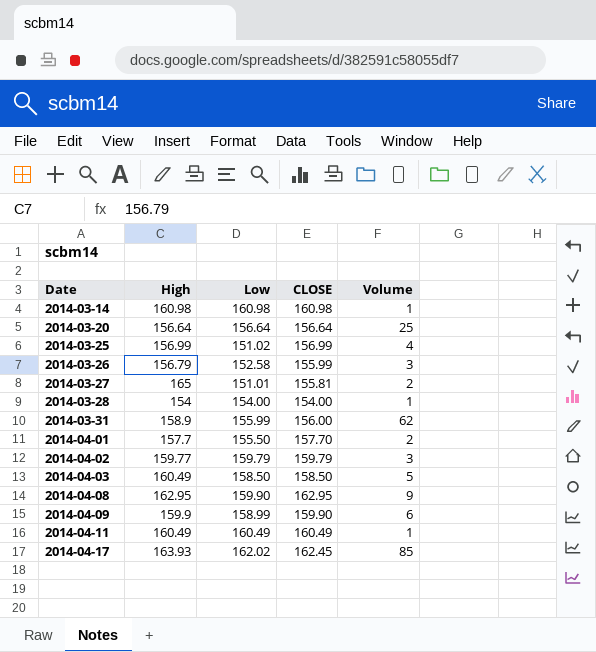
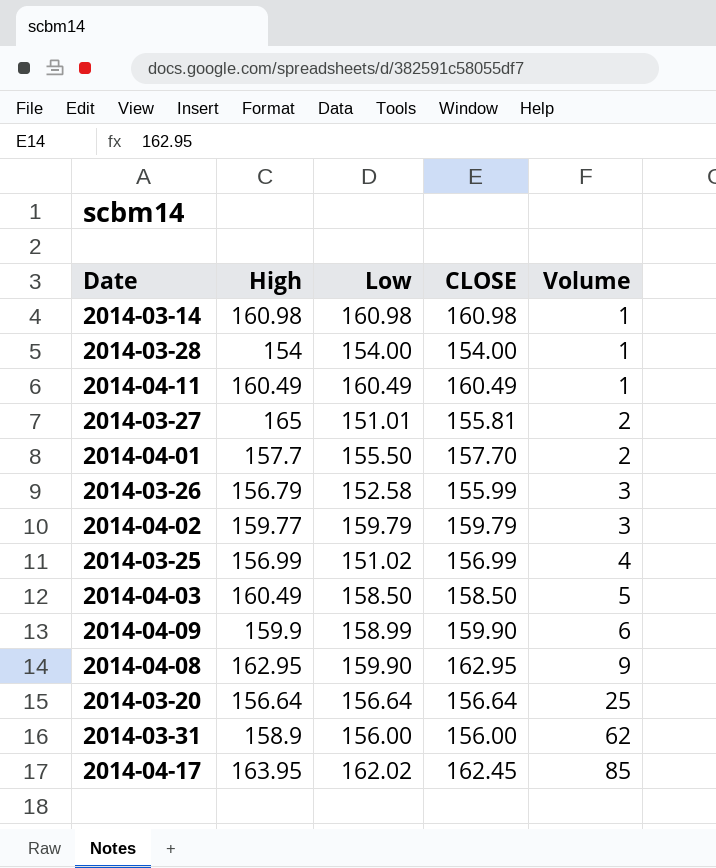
row order: Date ascending -> Volume ascending
2014-03-31 | Low: 155.99 -> 156.00
2014-04-17 | High: 163.93 -> 163.95

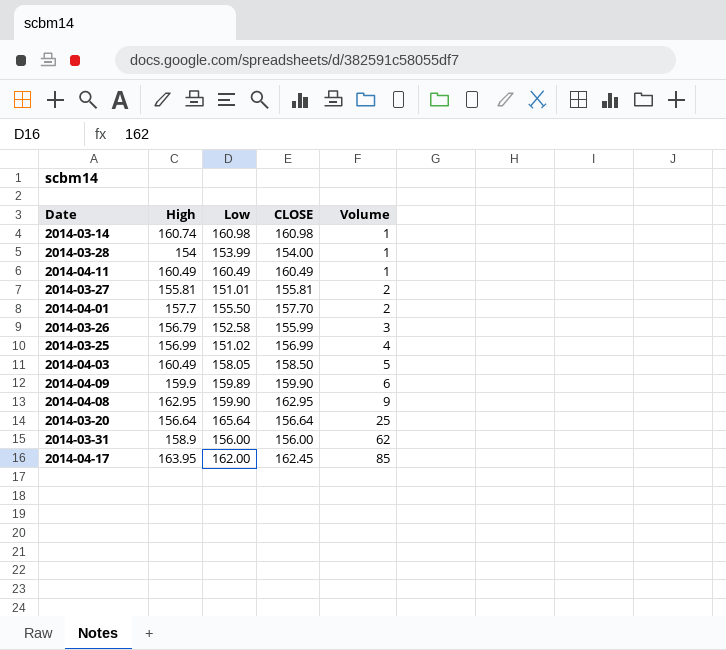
row 2014-04-02: 159.77 | 159.79 | 159.79 | 3 -> none
2014-03-14 | High: 160.98 -> 160.74
2014-03-28 | Low: 154.00 -> 153.99
2014-03-27 | High: 165 -> 155.81
2014-04-03 | Low: 158.50 -> 158.05
2014-04-09 | Low: 158.99 -> 159.89
2014-03-20 | Low: 156.64 -> 165.64
2014-04-17 | Low: 162.02 -> 162.00

